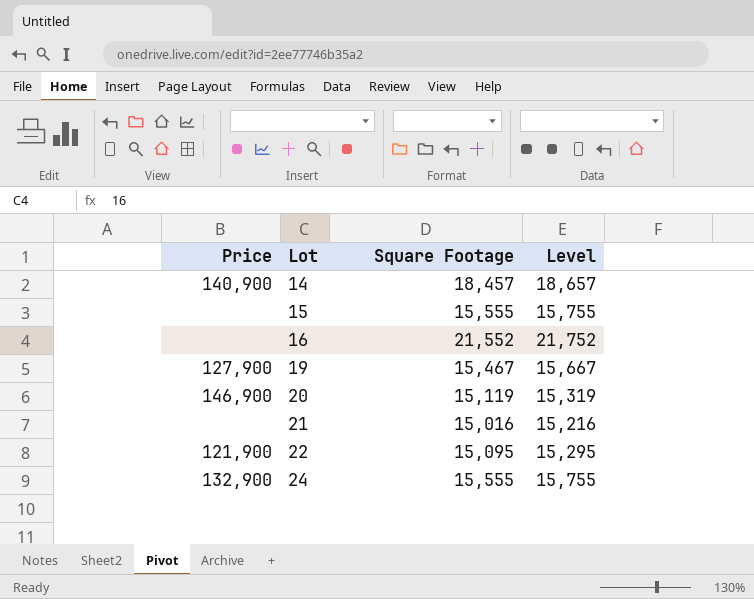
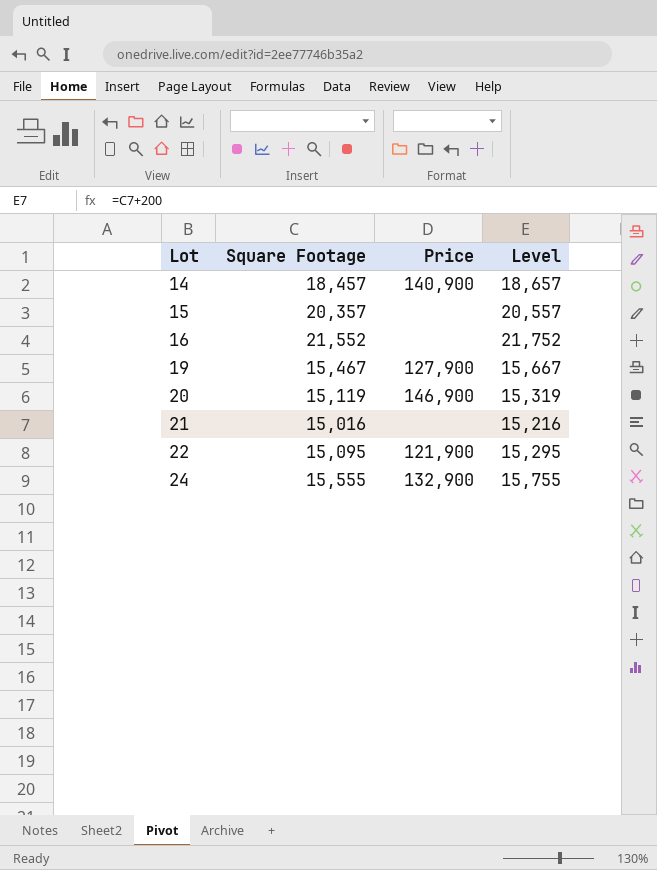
column Price | position: 1 -> 3
15 | Square Footage: 15,555 -> 20,357
15 | Level: 15,755 -> 20,557

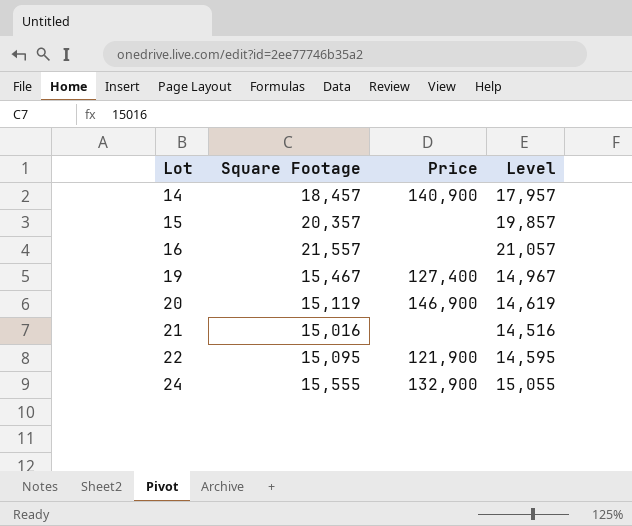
column Level | formula: [Square Footage] + 200 -> [Square Footage] - 500
16 | Square Footage: 21,552 -> 21,557
19 | Price: 127,900 -> 127,400

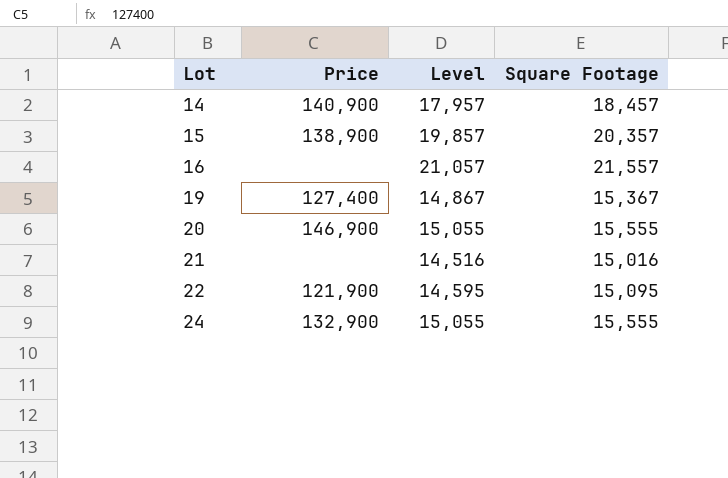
column Square Footage | position: 2 -> 4
15 | Price: none -> 138,900
19 | Level: 14,967 -> 14,867
19 | Square Footage: 15,467 -> 15,367
20 | Level: 14,619 -> 15,055
20 | Square Footage: 15,119 -> 15,555

